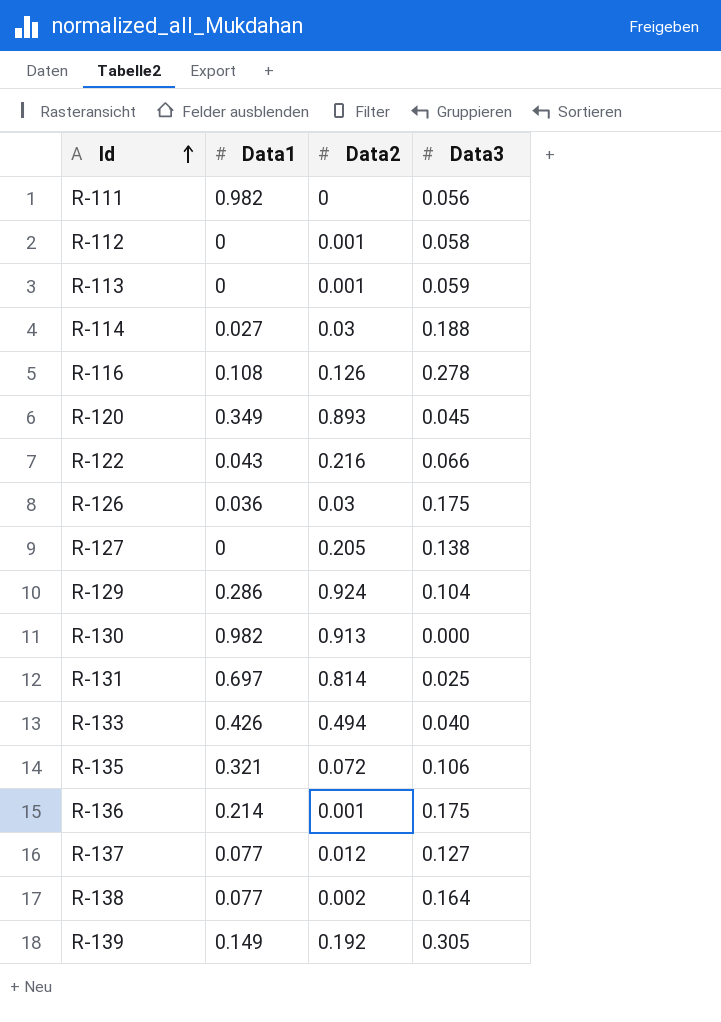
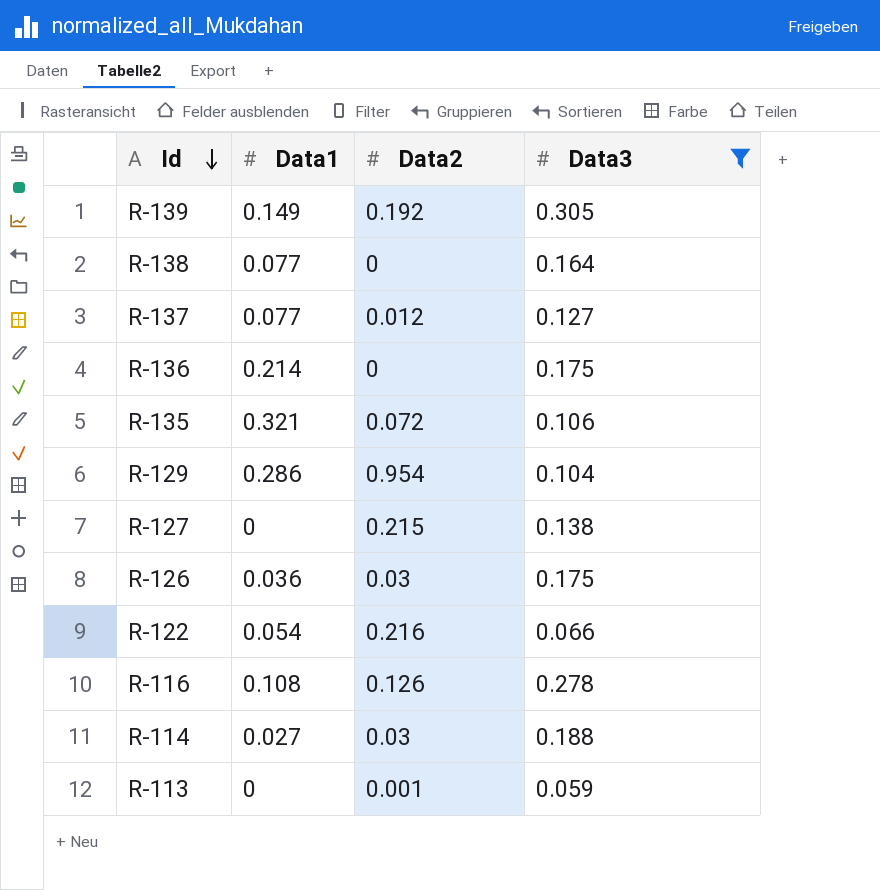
filter: none -> Data3 >= 0.059
row order: Id ascending -> Id descending
R-138 | Data2: 0.002 -> 0
R-136 | Data2: 0.001 -> 0
R-129 | Data2: 0.924 -> 0.954
R-127 | Data2: 0.205 -> 0.215
R-122 | Data1: 0.043 -> 0.054

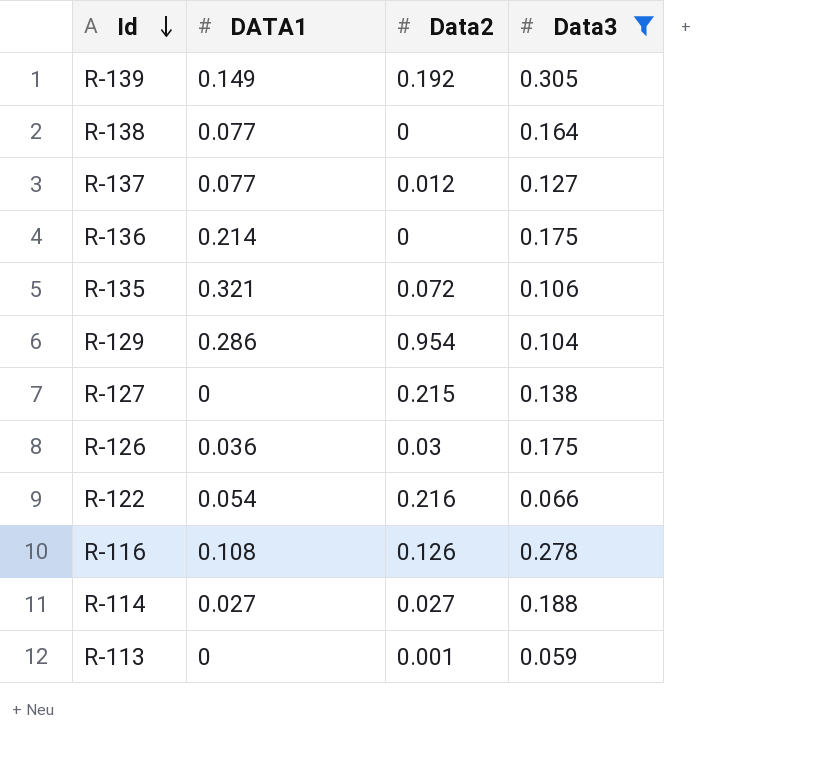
column name: Data1 -> DATA1
R-114 | Data2: 0.03 -> 0.027

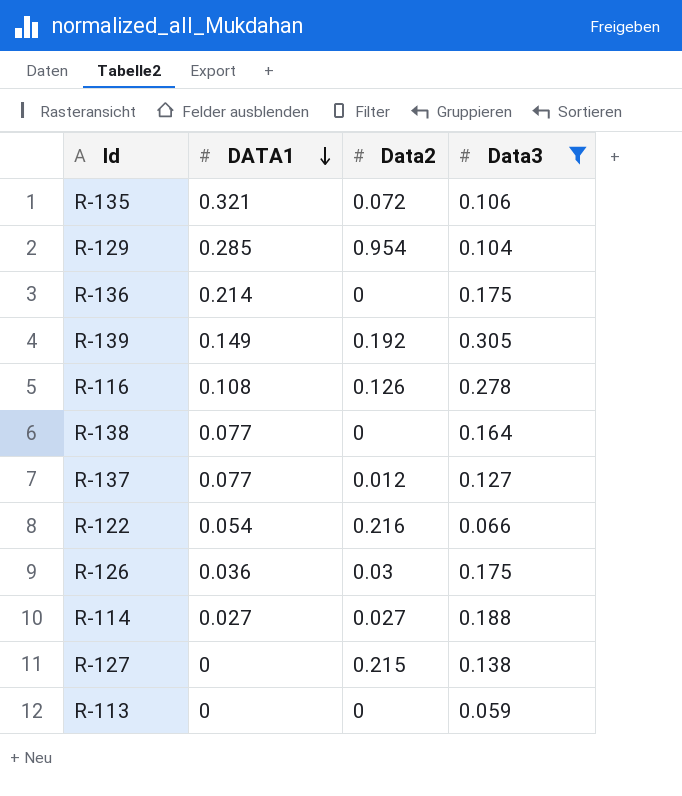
row order: Id descending -> DATA1 descending
R-129 | DATA1: 0.286 -> 0.285
R-113 | Data2: 0.001 -> 0

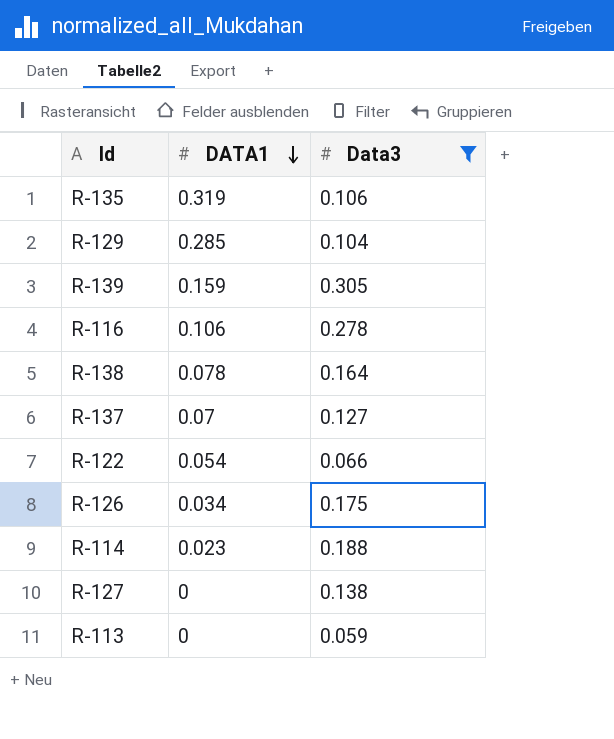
column Data2 | position: 3 -> none
row R-136: 0.214 | 0 | 0.175 -> none
R-135 | DATA1: 0.321 -> 0.319
R-139 | DATA1: 0.149 -> 0.159
R-116 | DATA1: 0.108 -> 0.106
R-138 | DATA1: 0.077 -> 0.078
R-137 | DATA1: 0.077 -> 0.07
R-126 | DATA1: 0.036 -> 0.034
R-114 | DATA1: 0.027 -> 0.023

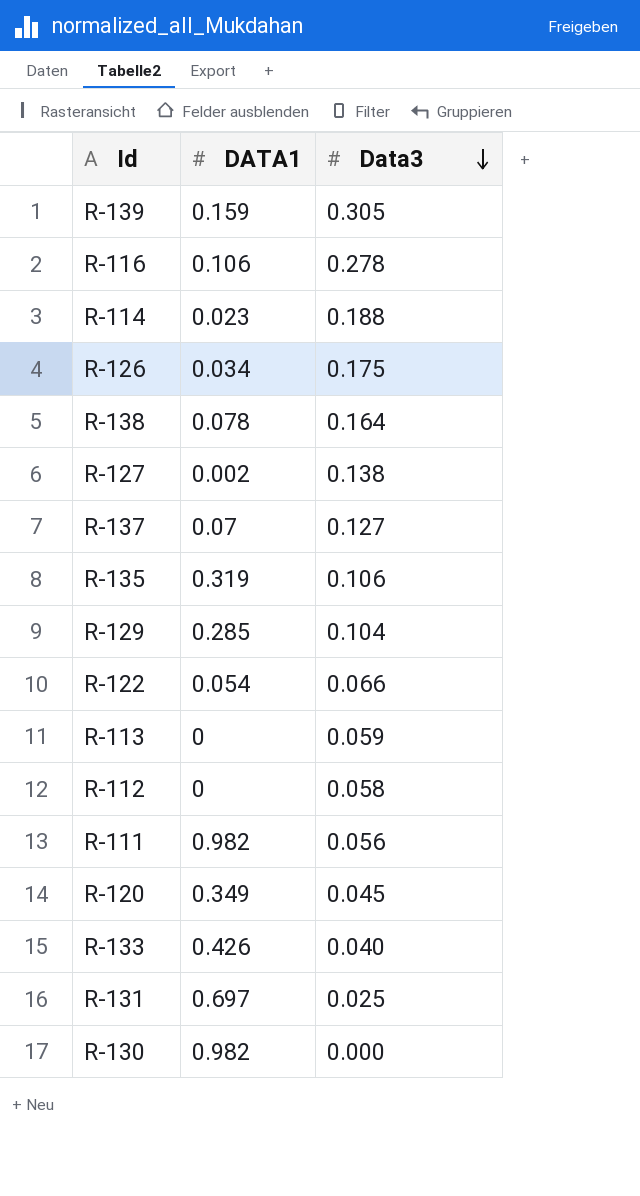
filter: Data3 >= 0.059 -> none
row order: DATA1 descending -> Data3 descending
R-127 | DATA1: 0 -> 0.002

